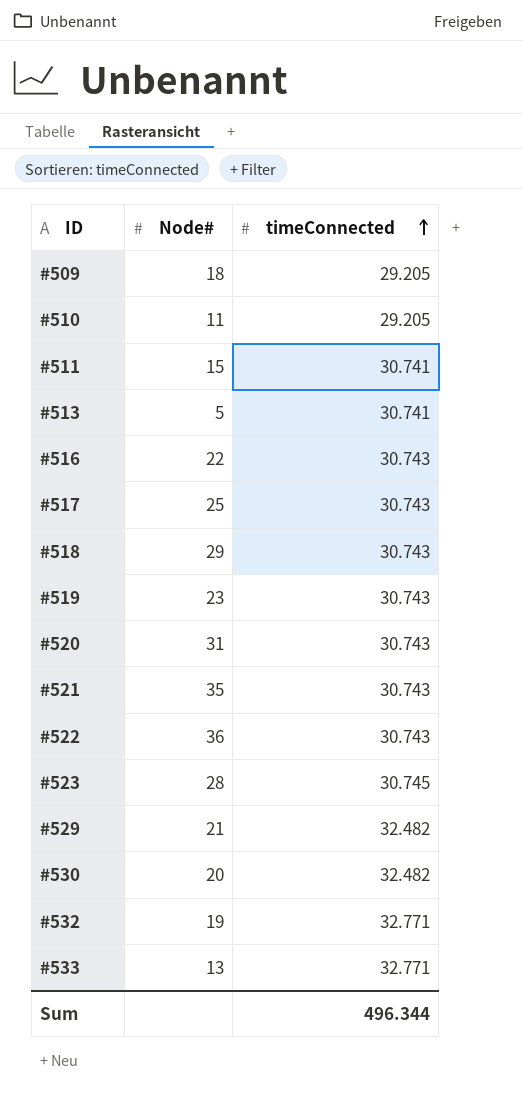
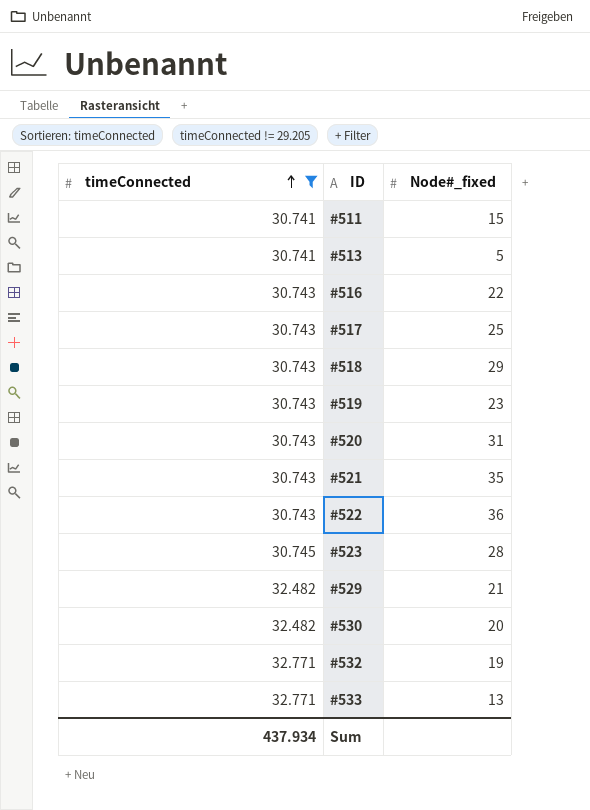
filter: none -> timeConnected != 29.205
column timeConnected | position: 3 -> 1
column name: Node# -> Node#_fixed
Sum | timeConnected: 496.344 -> 437.934

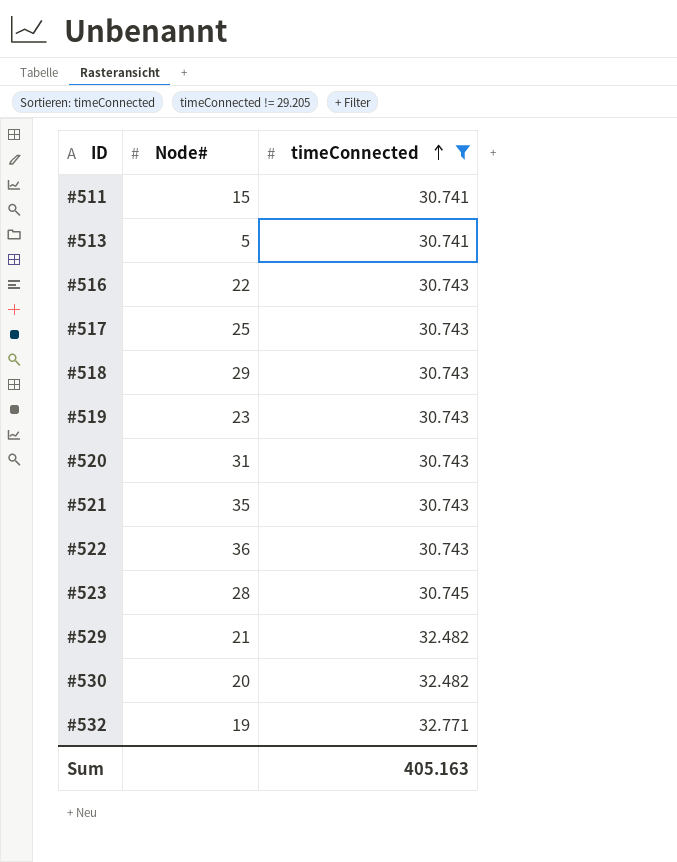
column name: Node#_fixed -> Node#
column timeConnected | position: 1 -> 3
row #533: 32.771 | 13 -> none
Sum | timeConnected: 437.934 -> 405.163

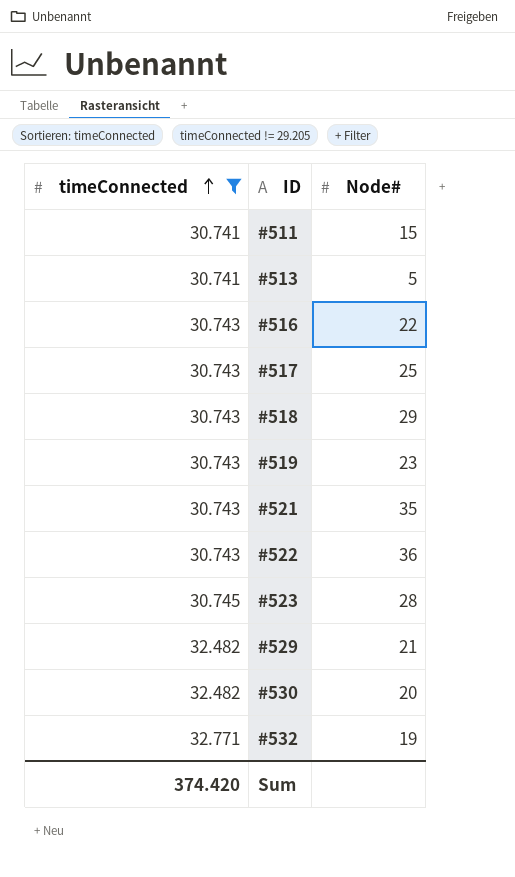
column timeConnected | position: 3 -> 1
row #520: 31 | 30.743 -> none
Sum | timeConnected: 405.163 -> 374.420

